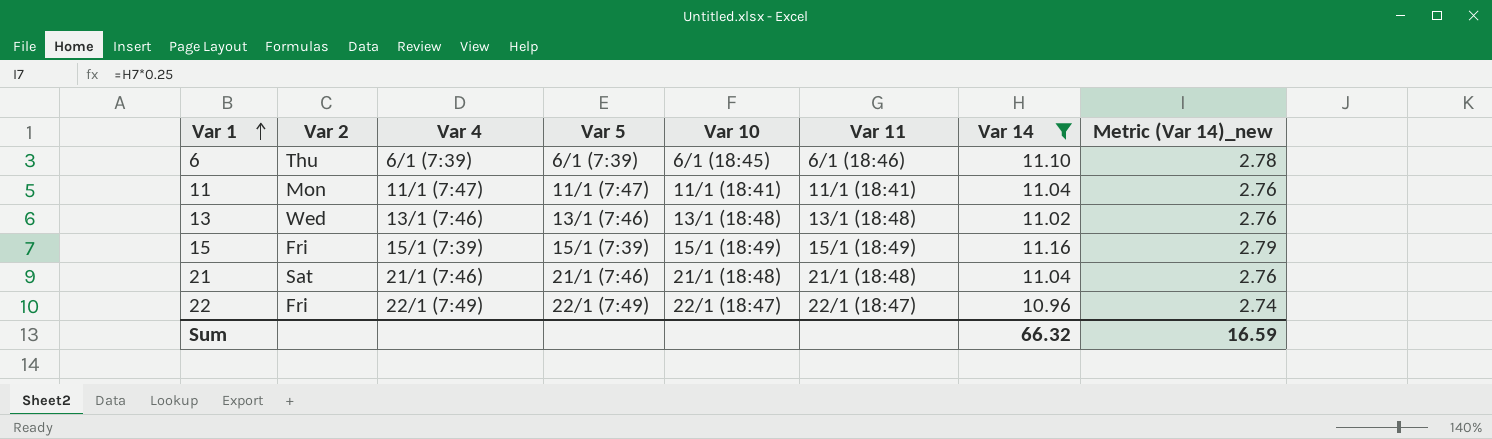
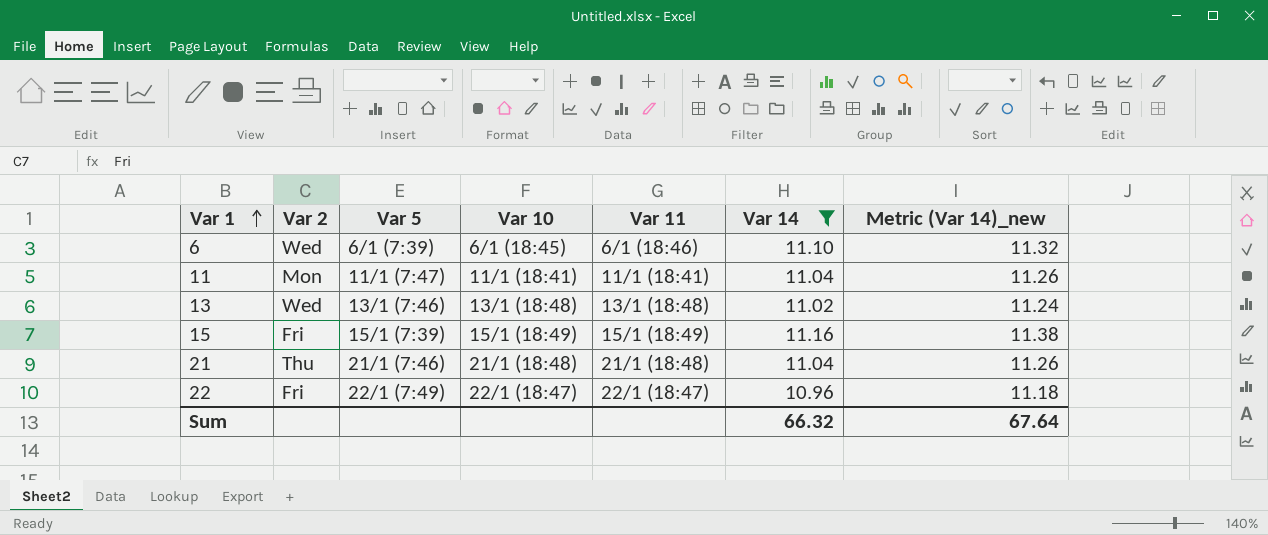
column Var 4 | position: 3 -> none
column Metric (Var 14)_new | formula: [Var 14] * 0.25 -> [Var 14] * 1.02
6 | Var 2: Thu -> Wed
21 | Var 2: Sat -> Thu
Sum | Metric (Var 14)_new: 16.59 -> 67.64

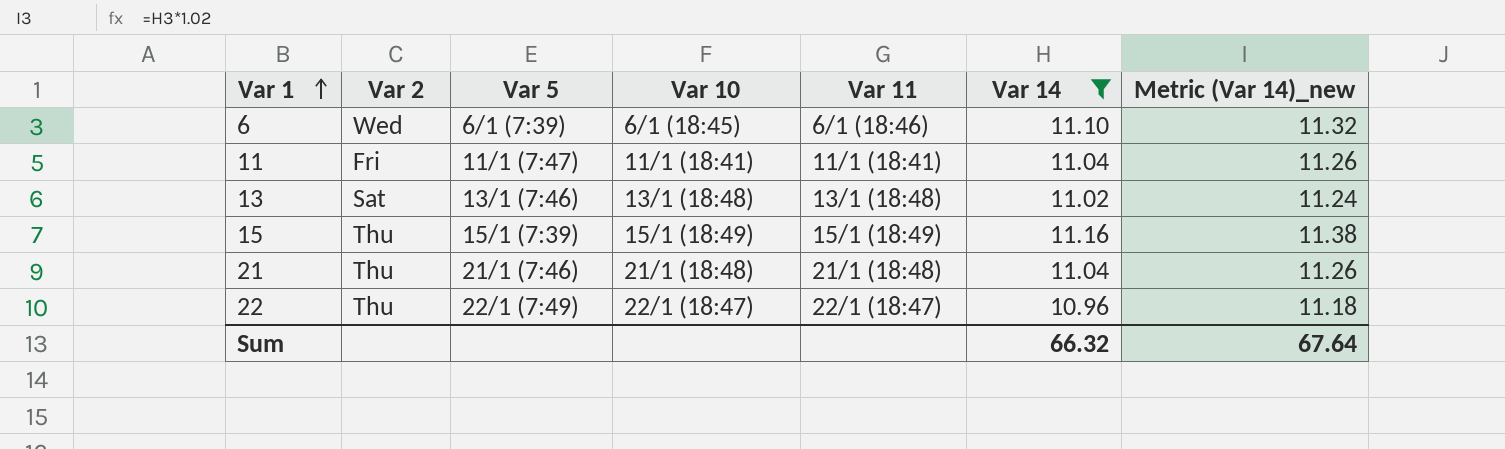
11 | Var 2: Mon -> Fri
13 | Var 2: Wed -> Sat
15 | Var 2: Fri -> Thu
22 | Var 2: Fri -> Thu

